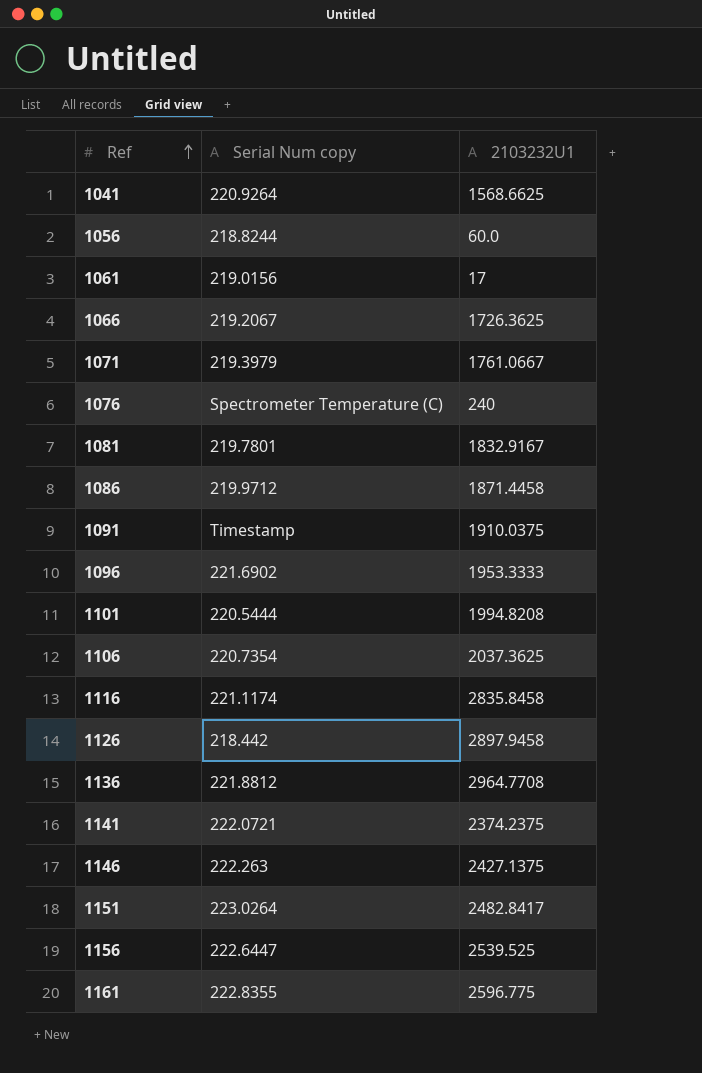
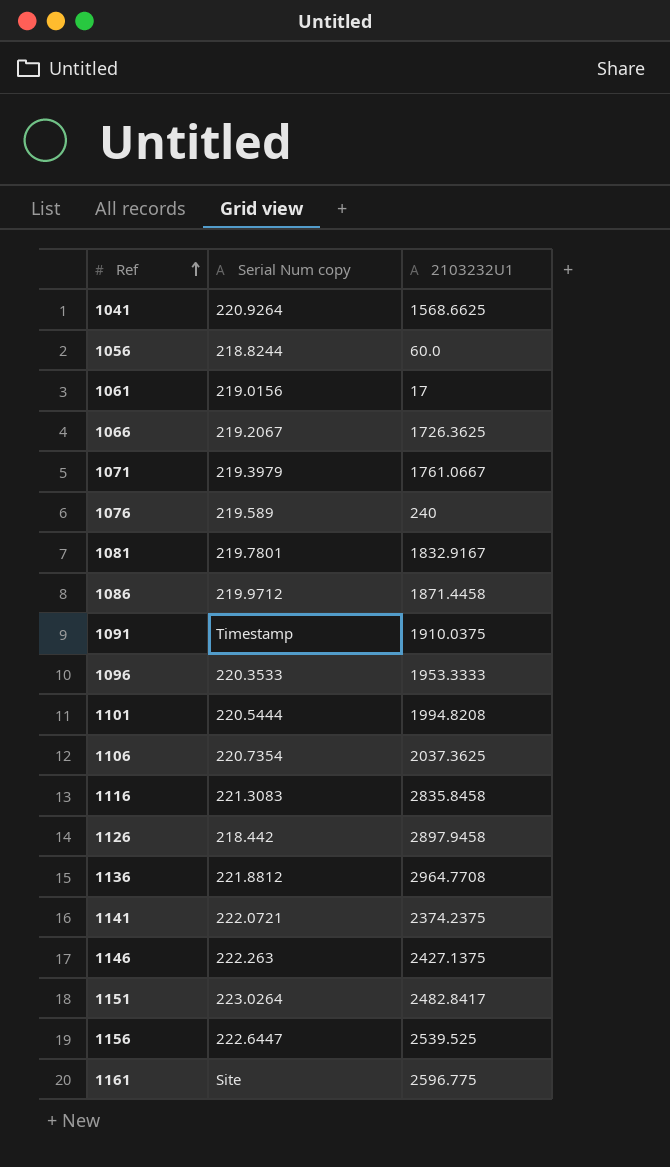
1076 | Serial Num copy: Spectrometer Temperature (C) -> 219.589
1096 | Serial Num copy: 221.6902 -> 220.3533
1116 | Serial Num copy: 221.1174 -> 221.3083
1161 | Serial Num copy: 222.8355 -> Site

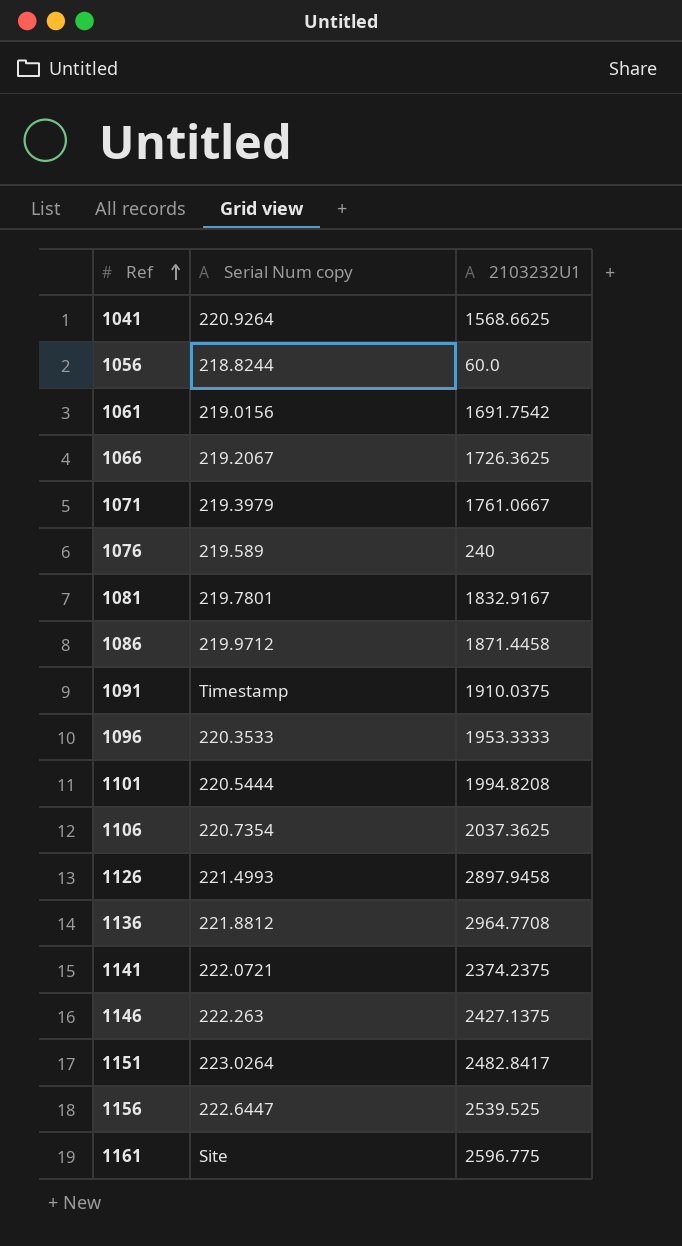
row 1116: 221.3083 | 2835.8458 -> none
1061 | 2103232U1: 17 -> 1691.7542
1126 | Serial Num copy: 218.442 -> 221.4993

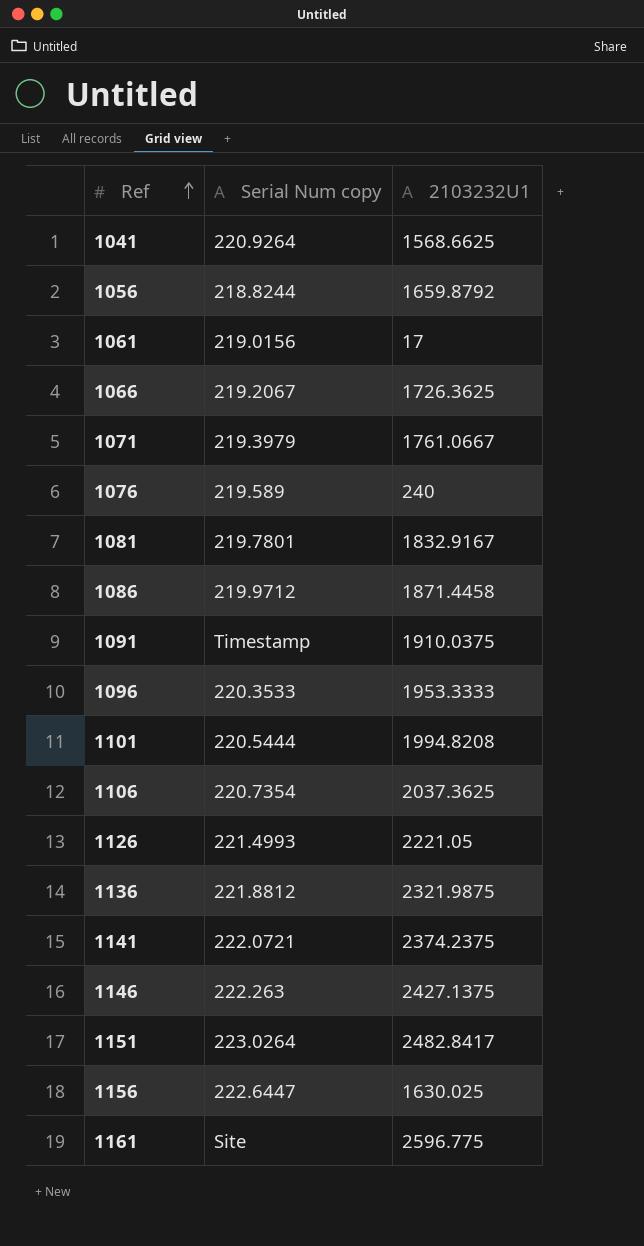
1056 | 2103232U1: 60.0 -> 1659.8792
1061 | 2103232U1: 1691.7542 -> 17
1126 | 2103232U1: 2897.9458 -> 2221.05
1136 | 2103232U1: 2964.7708 -> 2321.9875
1156 | 2103232U1: 2539.525 -> 1630.025

